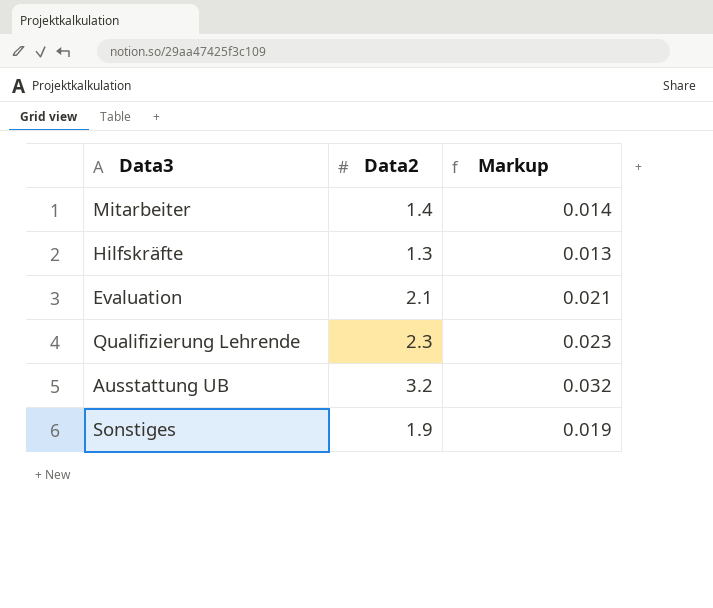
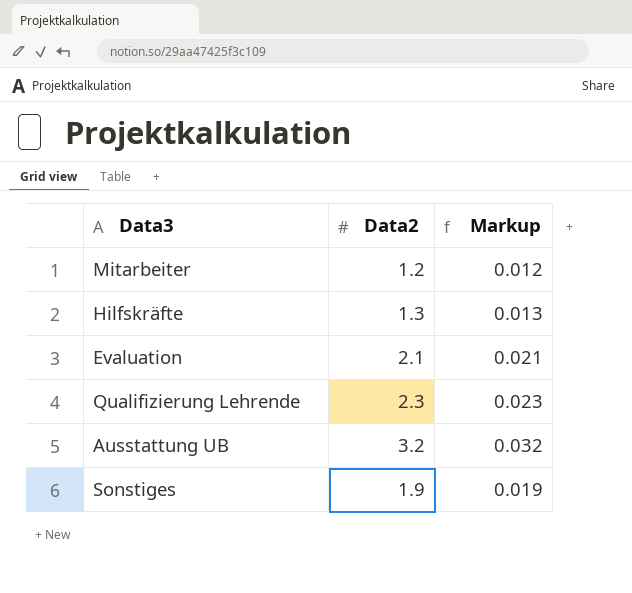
Mitarbeiter | Data2: 1.4 -> 1.2
Mitarbeiter | Markup: 0.014 -> 0.012

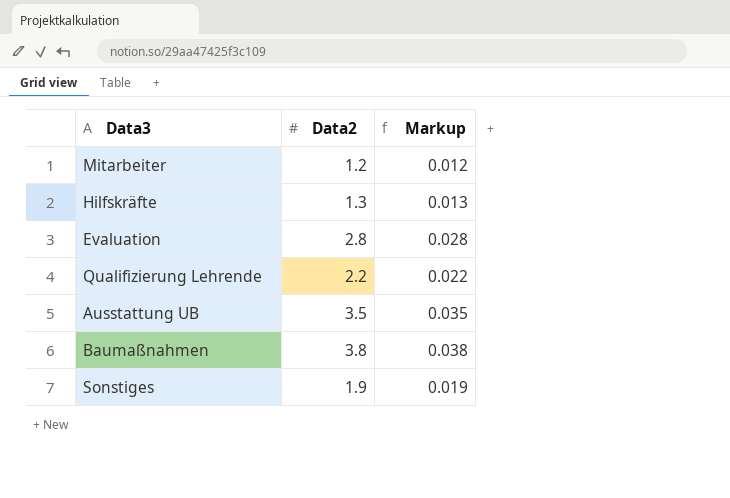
Evaluation | Data2: 2.1 -> 2.8
Evaluation | Markup: 0.021 -> 0.028
Qualifizierung Lehrende | Data2: 2.3 -> 2.2
Qualifizierung Lehrende | Markup: 0.023 -> 0.022
Ausstattung UB | Data2: 3.2 -> 3.5
Ausstattung UB | Markup: 0.032 -> 0.035
row Baumaßnahmen: none -> 3.8 | 0.038

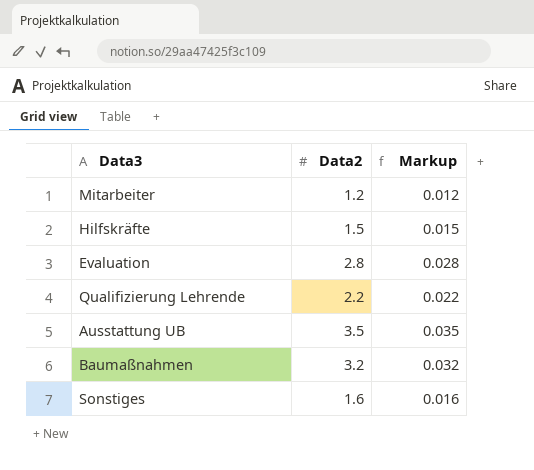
Hilfskräfte | Data2: 1.3 -> 1.5
Hilfskräfte | Markup: 0.013 -> 0.015
Baumaßnahmen | Data2: 3.8 -> 3.2
Baumaßnahmen | Markup: 0.038 -> 0.032
Sonstiges | Data2: 1.9 -> 1.6
Sonstiges | Markup: 0.019 -> 0.016

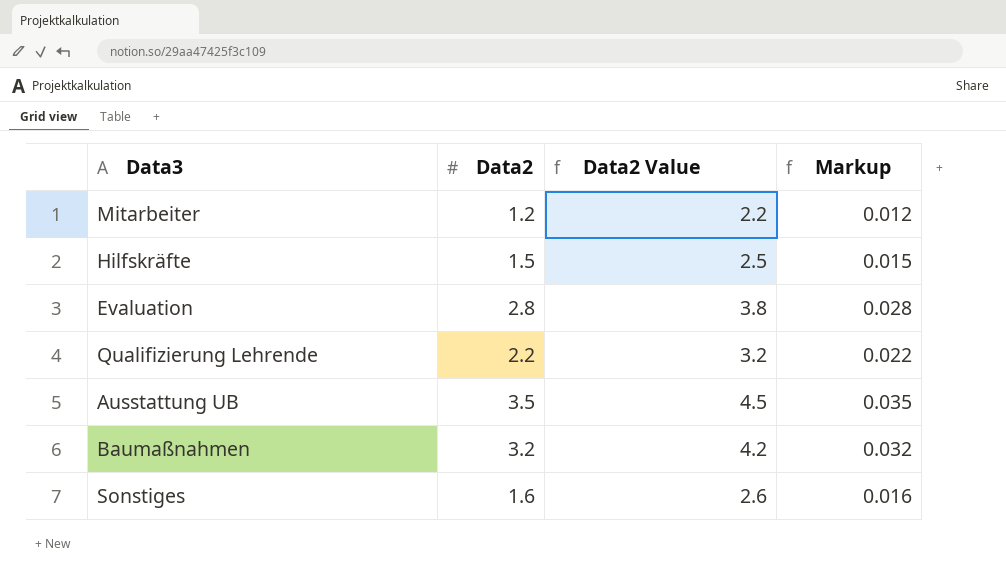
column Data2 Value | formula: none -> [Data2] + 1

